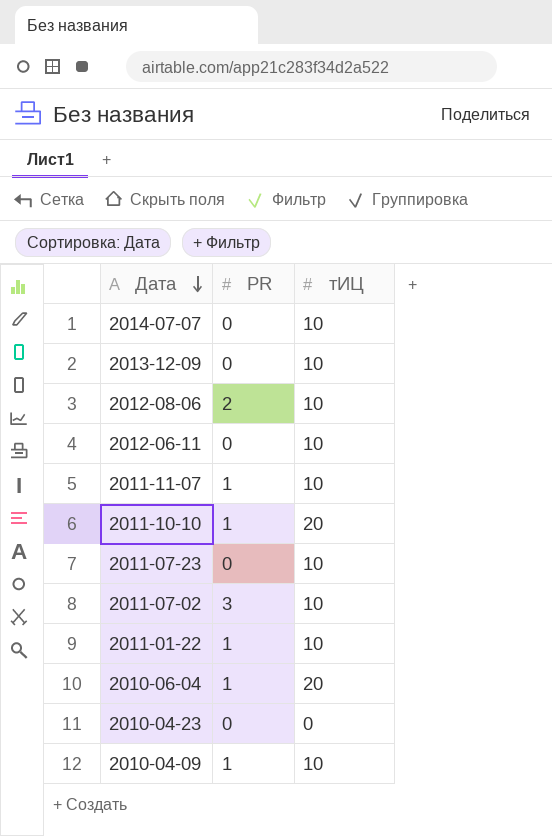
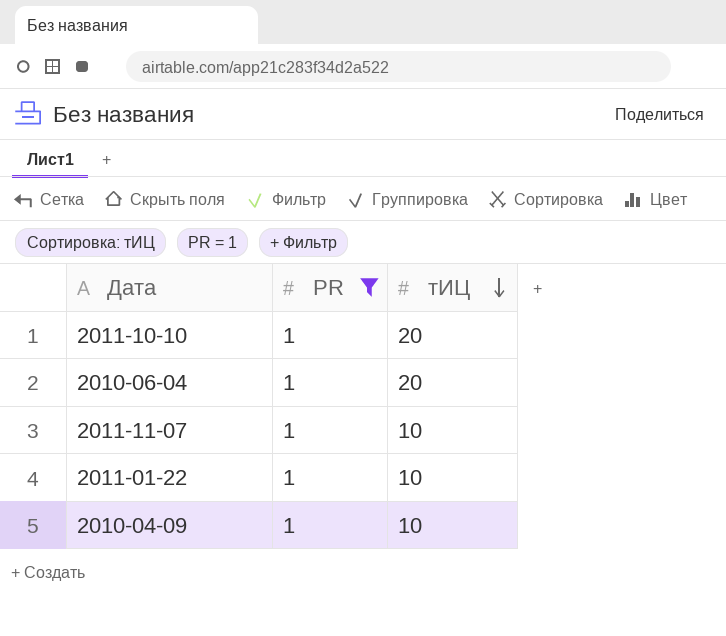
filter: none -> PR = 1
row order: Дата descending -> тИЦ descending

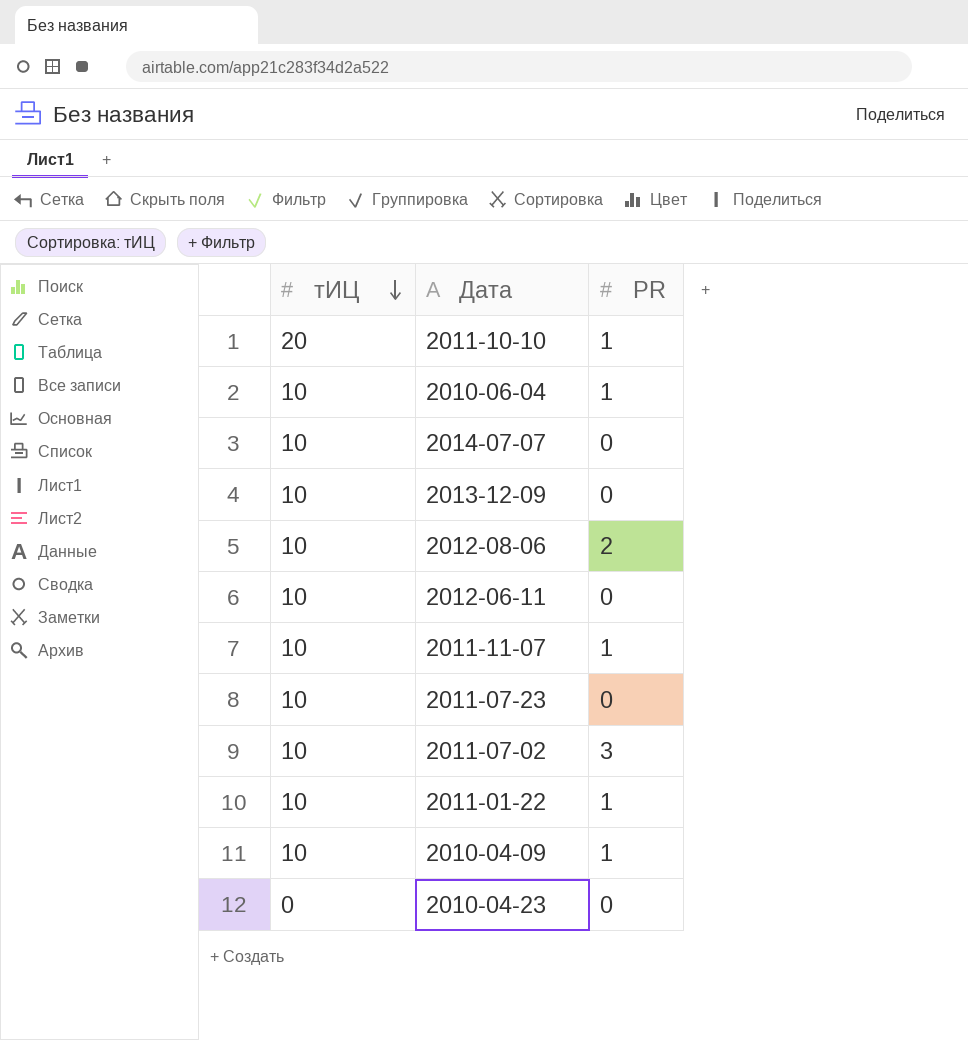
filter: PR = 1 -> none
column тИЦ | position: 3 -> 1
2010-06-04 | тИЦ: 20 -> 10

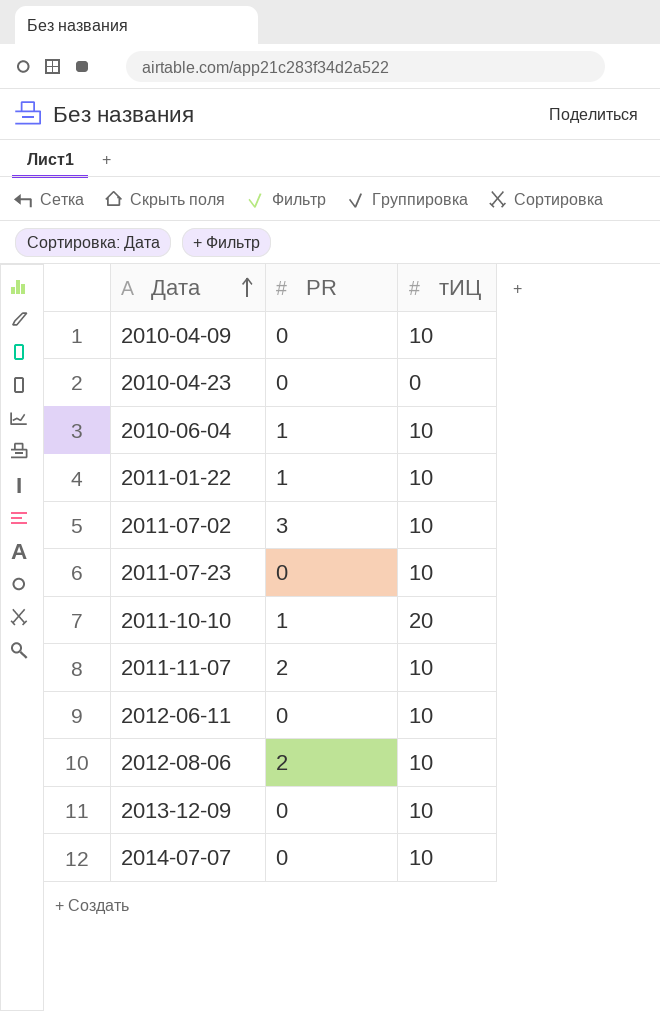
row order: тИЦ descending -> Дата ascending
column тИЦ | position: 1 -> 3
2010-04-09 | PR: 1 -> 0
2011-11-07 | PR: 1 -> 2

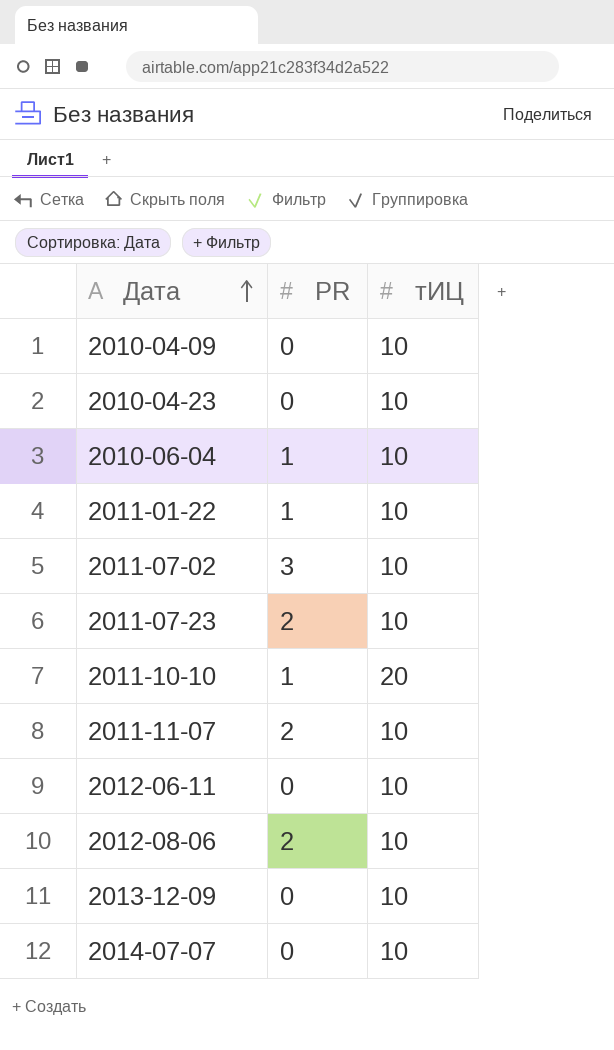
2010-04-23 | тИЦ: 0 -> 10
2011-07-23 | PR: 0 -> 2

